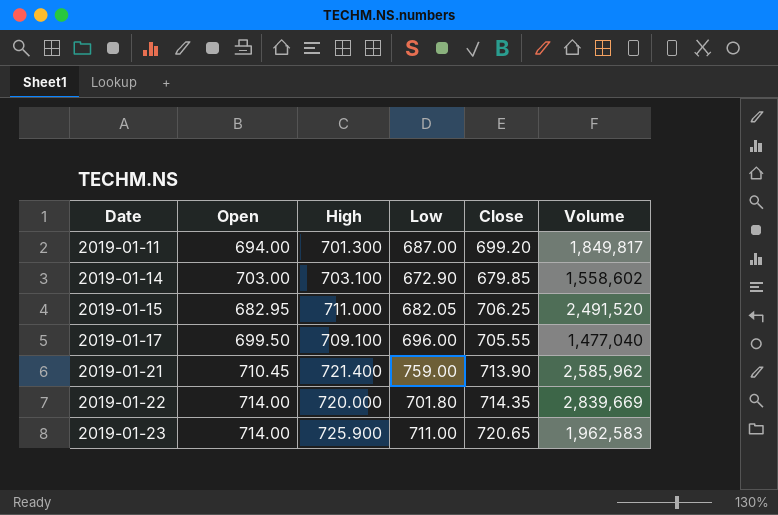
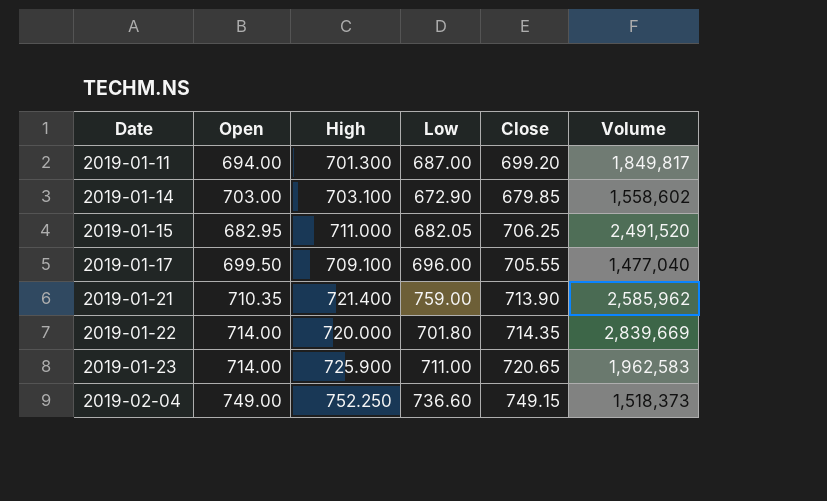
2019-01-21 | Open: 710.45 -> 710.35
row 2019-02-04: none -> 749.00 | 752.250 | 736.60 | 749.15 | 1,518,373

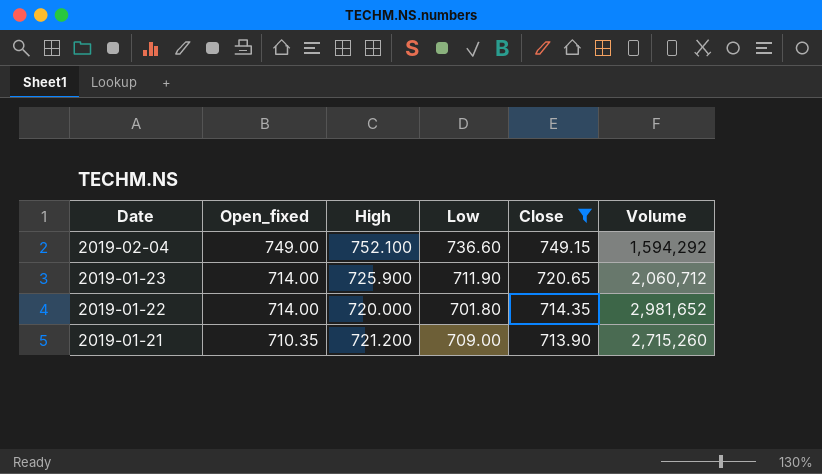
filter: none -> Close >= 713.90
row order: Date ascending -> Date descending
column name: Open -> Open_fixed
2019-02-04 | High: 752.250 -> 752.100
2019-02-04 | Volume: 1,518,373 -> 1,594,292
2019-01-23 | Low: 711.00 -> 711.90
2019-01-23 | Volume: 1,962,583 -> 2,060,712
2019-01-22 | Volume: 2,839,669 -> 2,981,652
2019-01-21 | High: 721.400 -> 721.200
2019-01-21 | Low: 759.00 -> 709.00
2019-01-21 | Volume: 2,585,962 -> 2,715,260

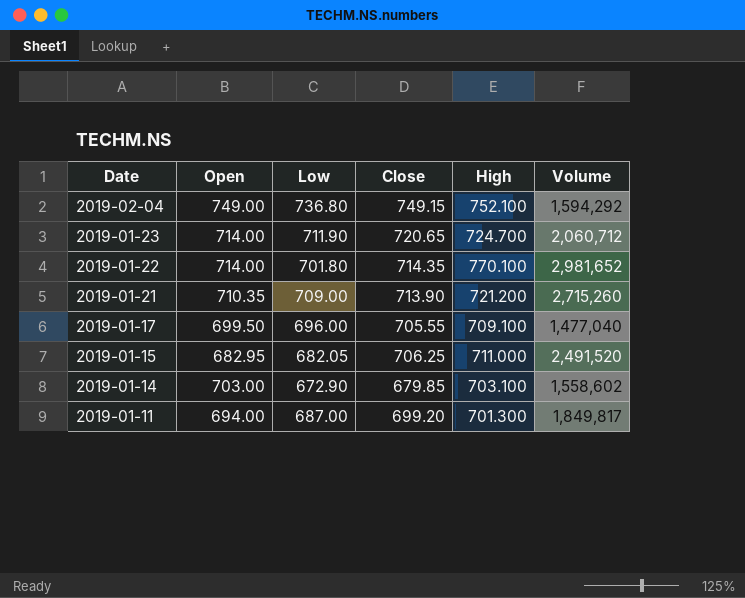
filter: Close >= 713.90 -> none
column name: Open_fixed -> Open
column High | position: 3 -> 5
2019-02-04 | Low: 736.60 -> 736.80
2019-01-23 | High: 725.900 -> 724.700
2019-01-22 | High: 720.000 -> 770.100

